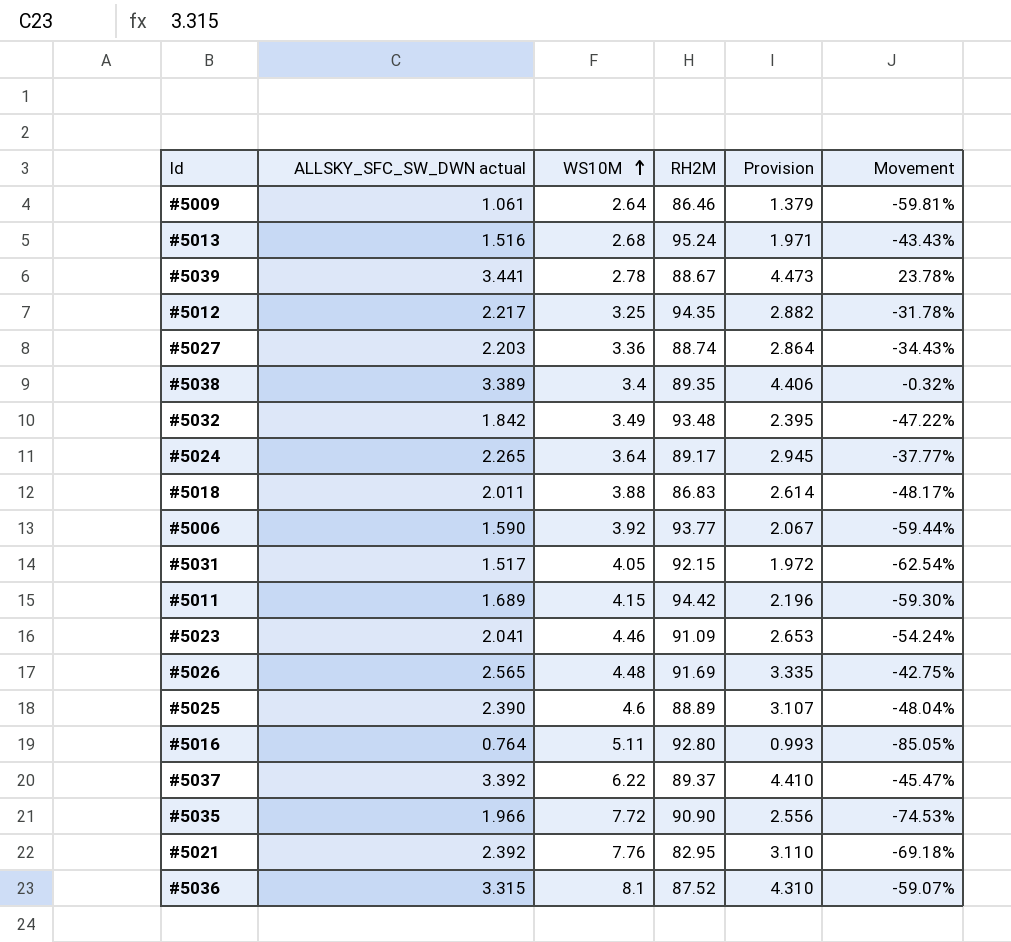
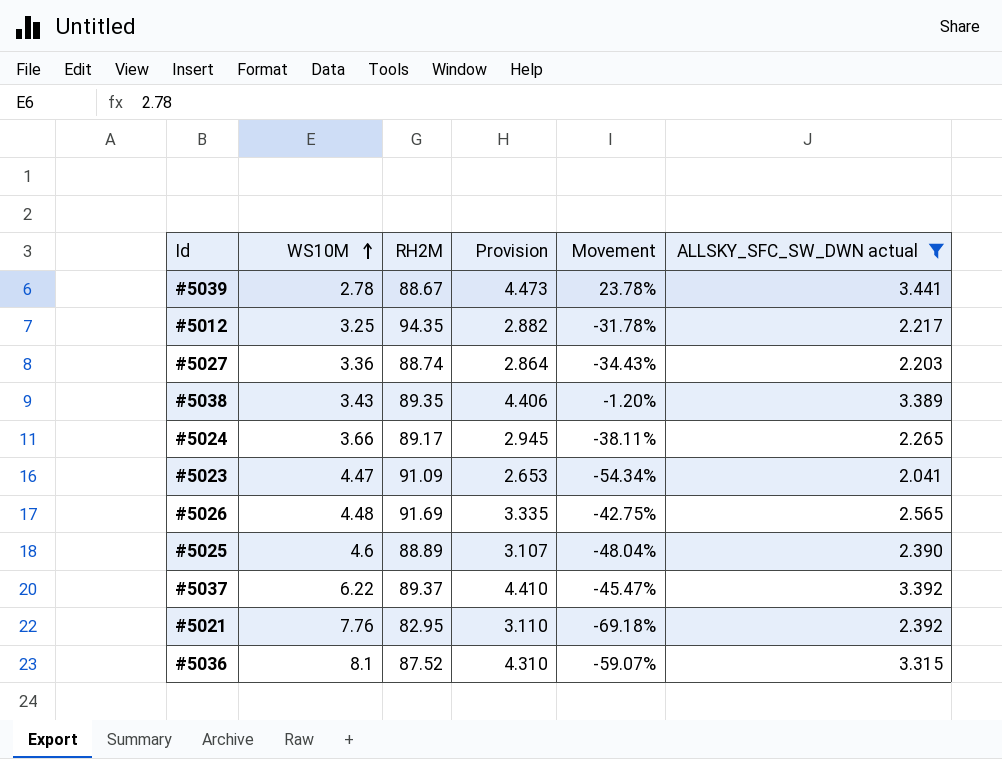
filter: none -> ALLSKY_SFC_SW_DWN actual >= 2.041
column ALLSKY_SFC_SW_DWN actual | position: 2 -> 6
#5038 | WS10M: 3.4 -> 3.43
#5038 | Movement: -0.32% -> -1.20%
#5024 | WS10M: 3.64 -> 3.66
#5024 | Movement: -37.77% -> -38.11%
#5023 | WS10M: 4.46 -> 4.47
#5023 | Movement: -54.24% -> -54.34%

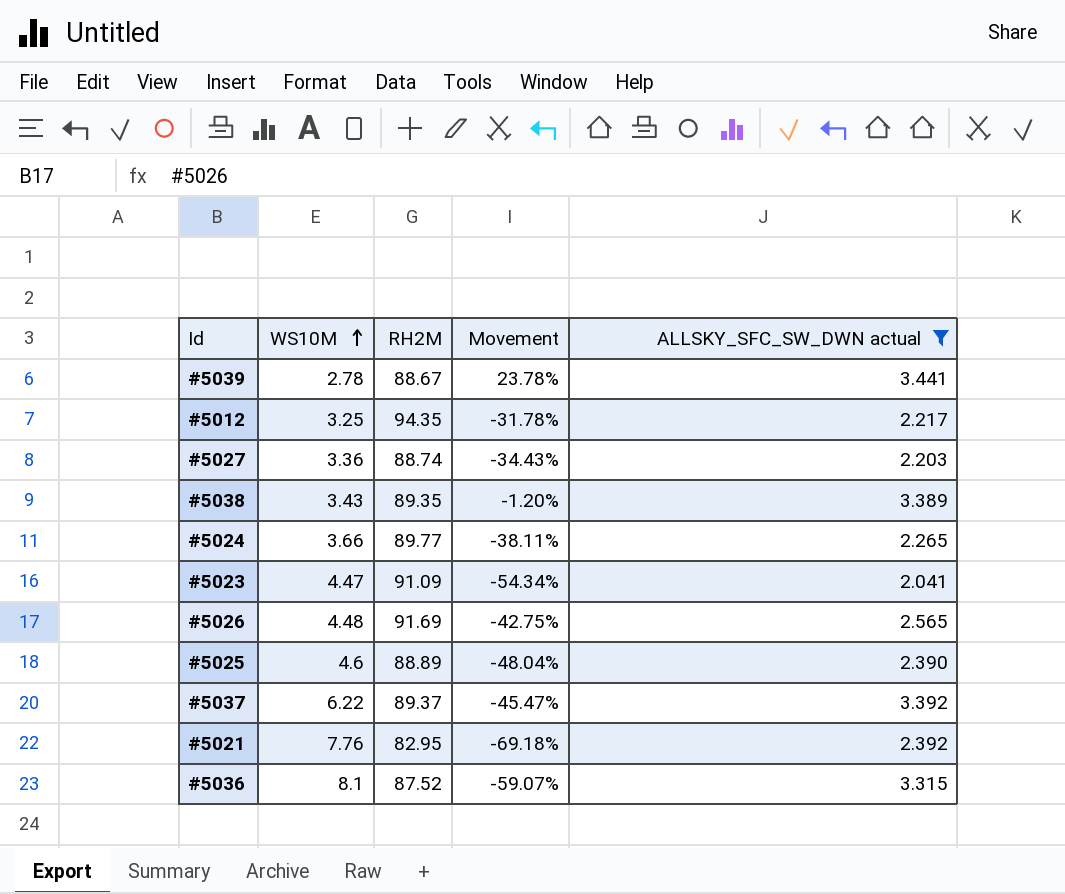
column Provision | formula: [ALLSKY_SFC_SW_DWN actual] * 1.3 -> none
#5024 | RH2M: 89.17 -> 89.77

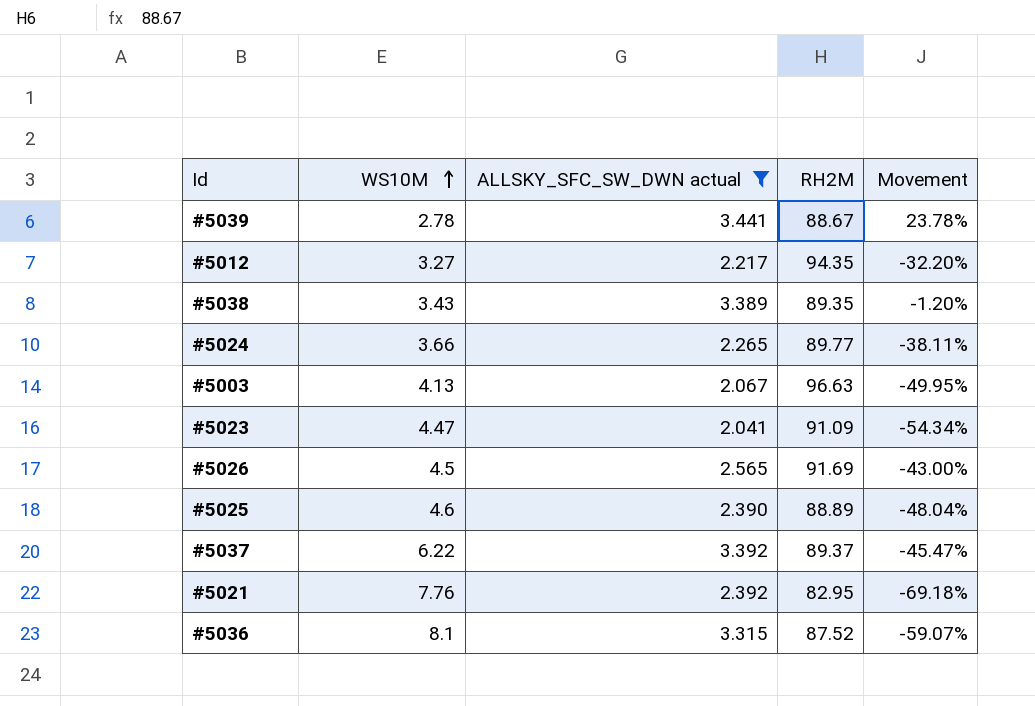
column ALLSKY_SFC_SW_DWN actual | position: 5 -> 3
row #5027: 3.36 | 88.74 | -34.43% | 2.203 -> none
#5012 | WS10M: 3.25 -> 3.27
#5012 | Movement: -31.78% -> -32.20%
row #5003: none -> 4.13 | 2.067 | 96.63 | -49.95%
#5026 | WS10M: 4.48 -> 4.5
#5026 | Movement: -42.75% -> -43.00%

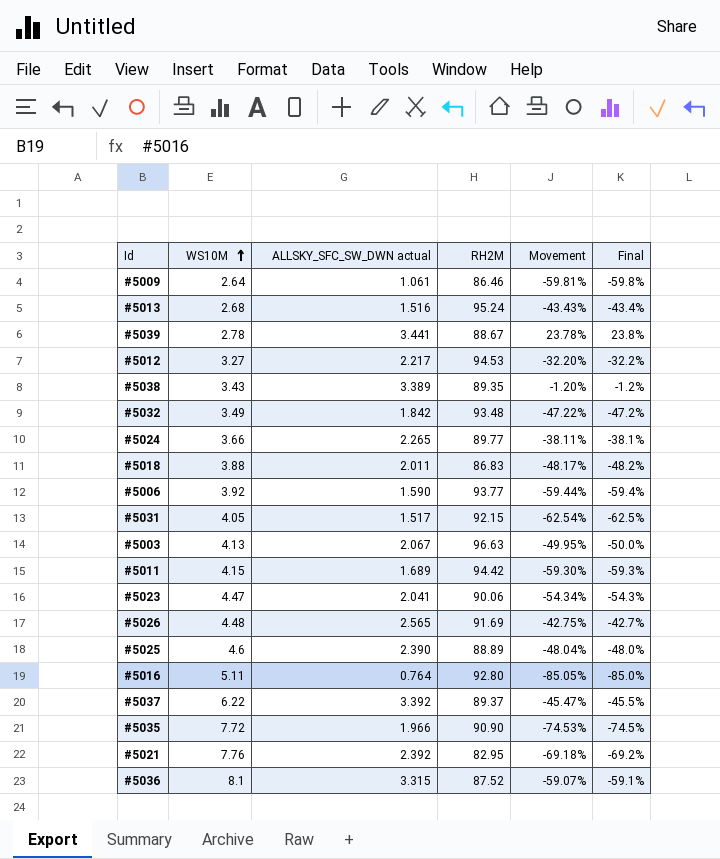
filter: ALLSKY_SFC_SW_DWN actual >= 2.041 -> none
column Final | formula: none -> ([ALLSKY_SFC_SW_DWN actual] - [WS10M]) / [WS10M]
#5012 | RH2M: 94.35 -> 94.53
#5023 | RH2M: 91.09 -> 90.06
#5026 | WS10M: 4.5 -> 4.48
#5026 | Movement: -43.00% -> -42.75%

